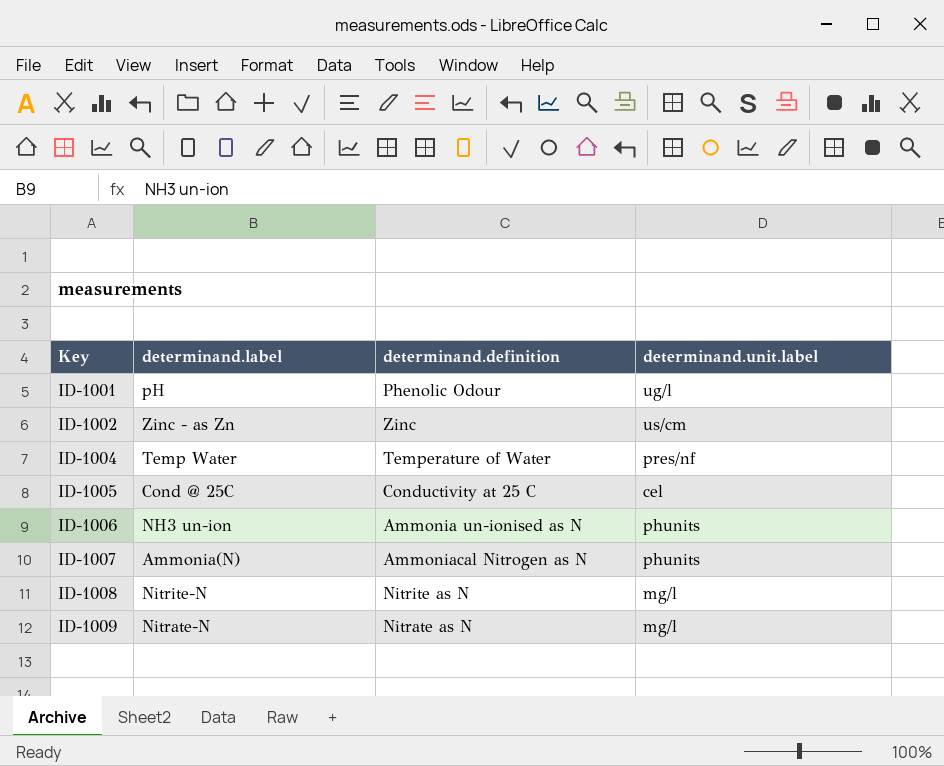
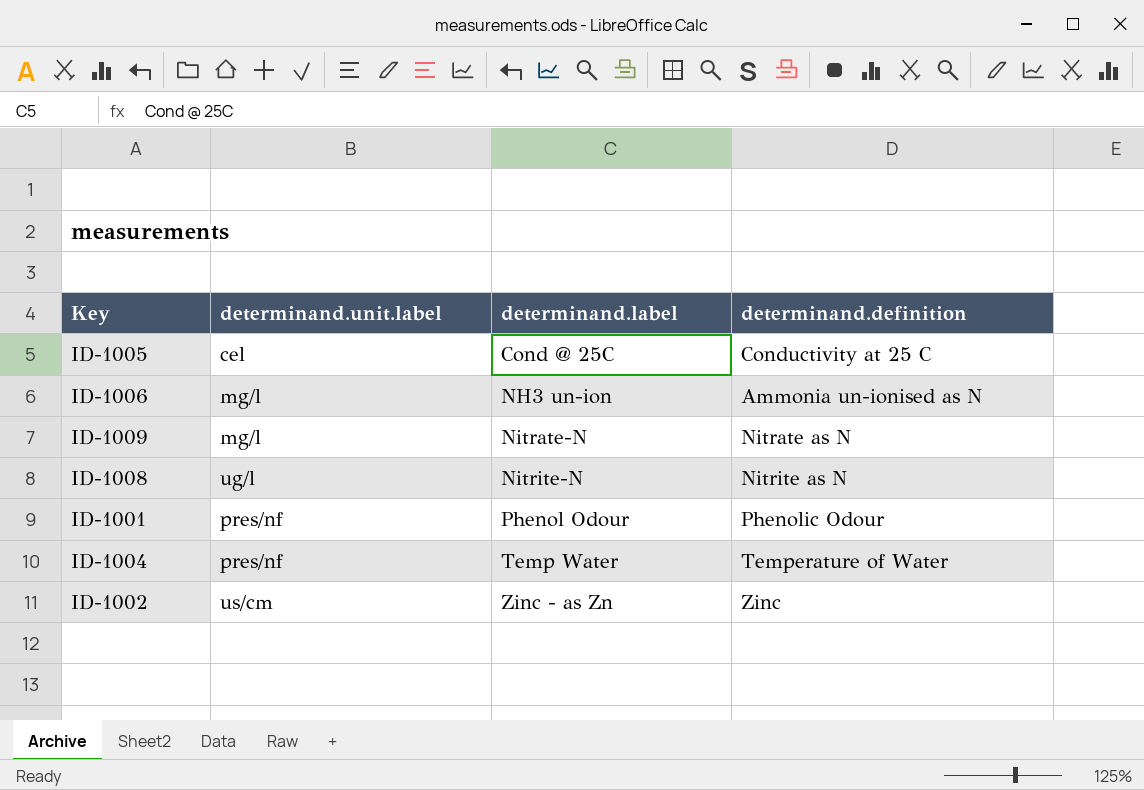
row order: Key ascending -> determinand.label ascending
column determinand.unit.label | position: 4 -> 2
row ID-1007: Ammonia(N) | Ammoniacal Nitrogen as N | phunits -> none
ID-1006 | determinand.unit.label: phunits -> mg/l
ID-1008 | determinand.unit.label: mg/l -> ug/l
ID-1001 | determinand.unit.label: ug/l -> pres/nf
ID-1001 | determinand.label: pH -> Phenol Odour

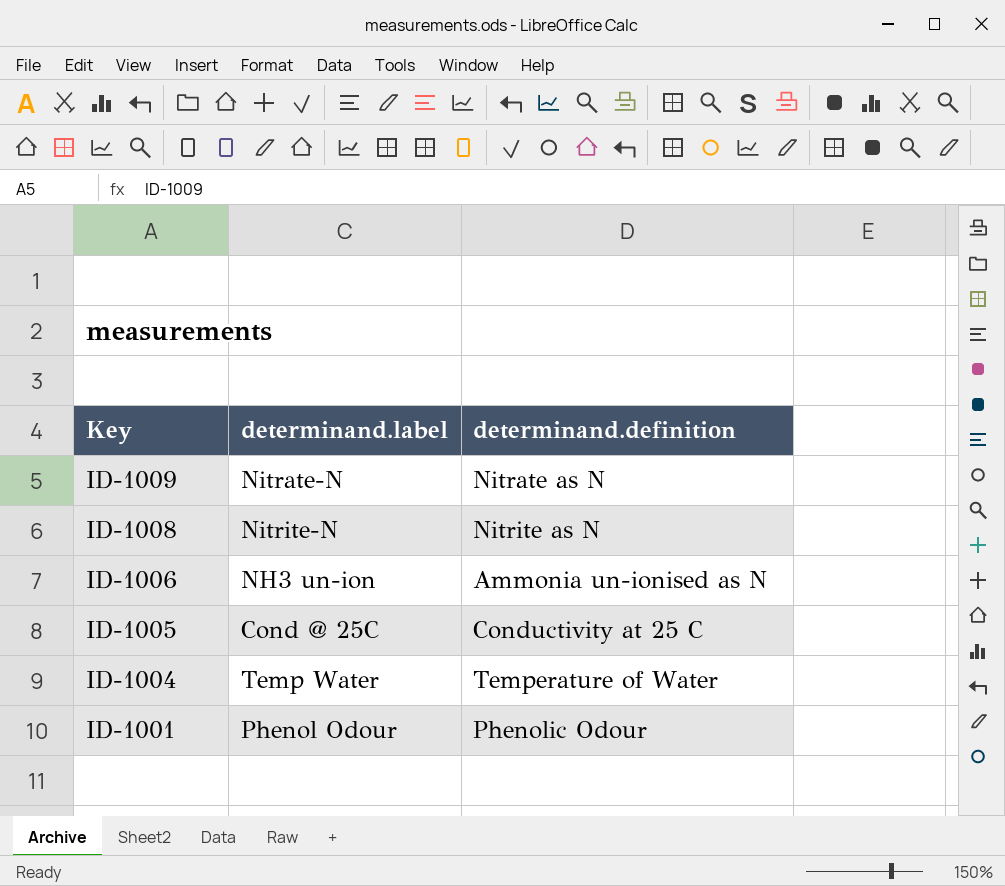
row order: determinand.label ascending -> Key descending
column determinand.unit.label | position: 2 -> none
row ID-1002: us/cm | Zinc - as Zn | Zinc -> none

